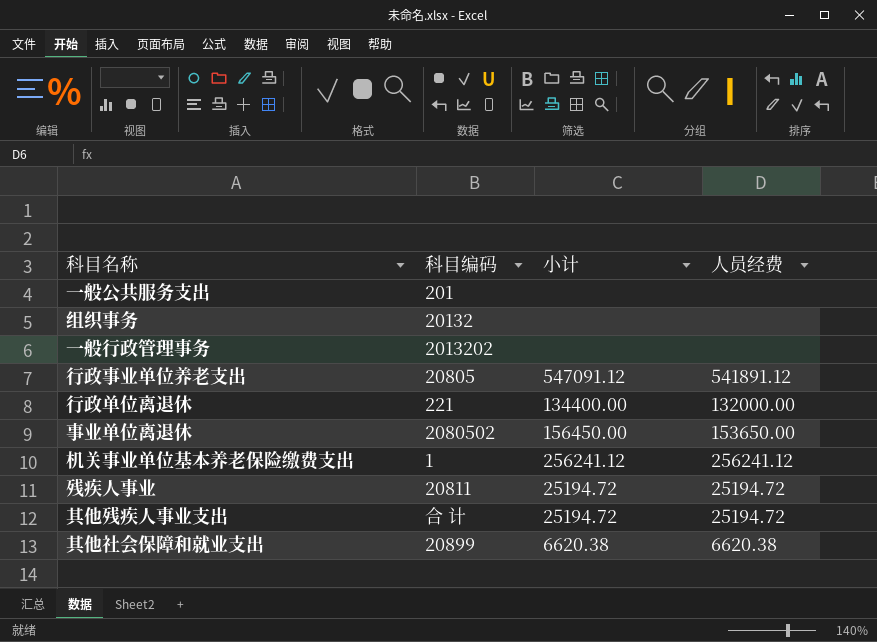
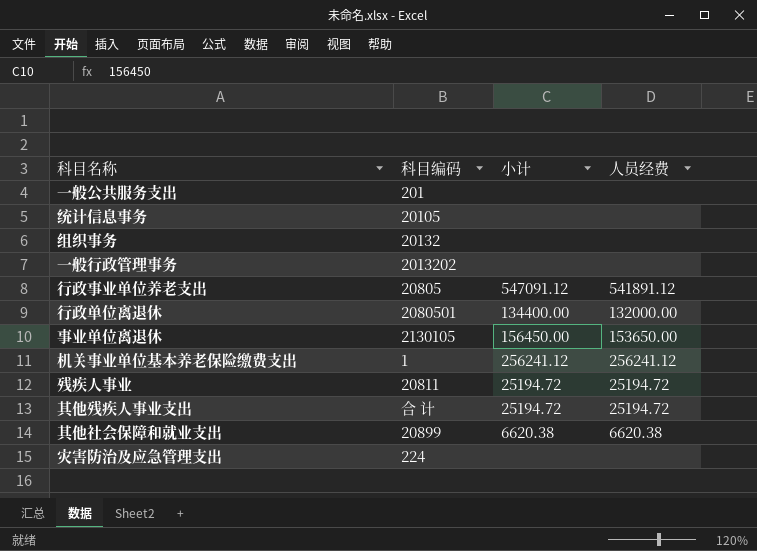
row 统计信息事务: none -> 20105 | none | none
行政单位离退休 | 科目编码: 221 -> 2080501
事业单位离退休 | 科目编码: 2080502 -> 2130105
row 灾害防治及应急管理支出: none -> 224 | none | none

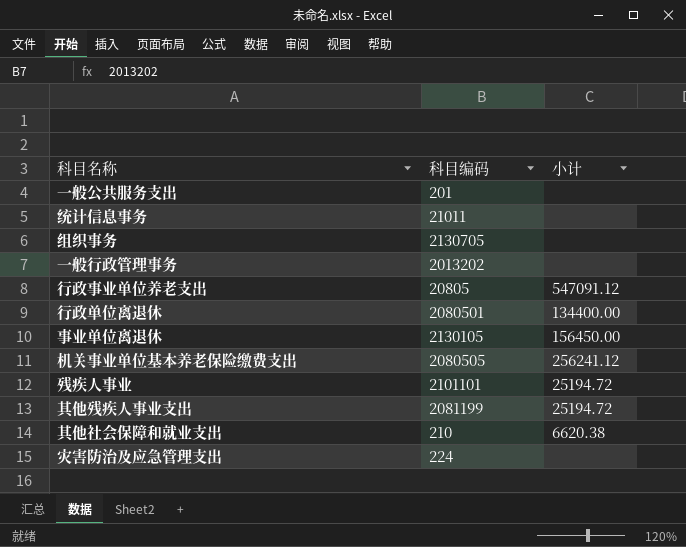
column 人员经费 | position: 4 -> none
统计信息事务 | 科目编码: 20105 -> 21011
组织事务 | 科目编码: 20132 -> 2130705
机关事业单位基本养老保险缴费支出 | 科目编码: 1 -> 2080505
残疾人事业 | 科目编码: 20811 -> 2101101
其他残疾人事业支出 | 科目编码: 合 计 -> 2081199
其他社会保障和就业支出 | 科目编码: 20899 -> 210

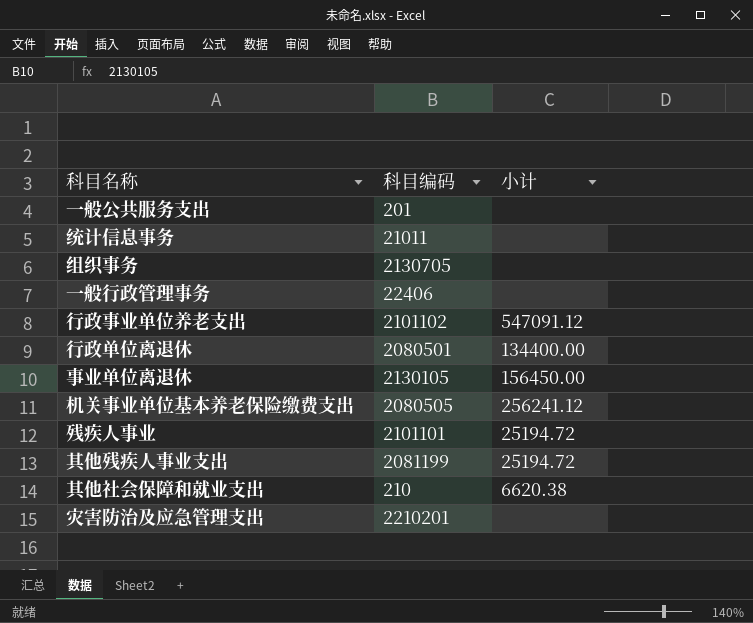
一般行政管理事务 | 科目编码: 2013202 -> 22406
行政事业单位养老支出 | 科目编码: 20805 -> 2101102
灾害防治及应急管理支出 | 科目编码: 224 -> 2210201

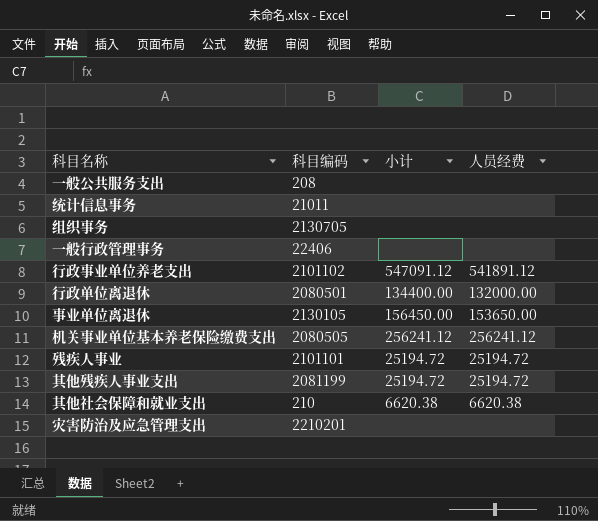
column 人员经费 | position: none -> 4
一般公共服务支出 | 科目编码: 201 -> 208

